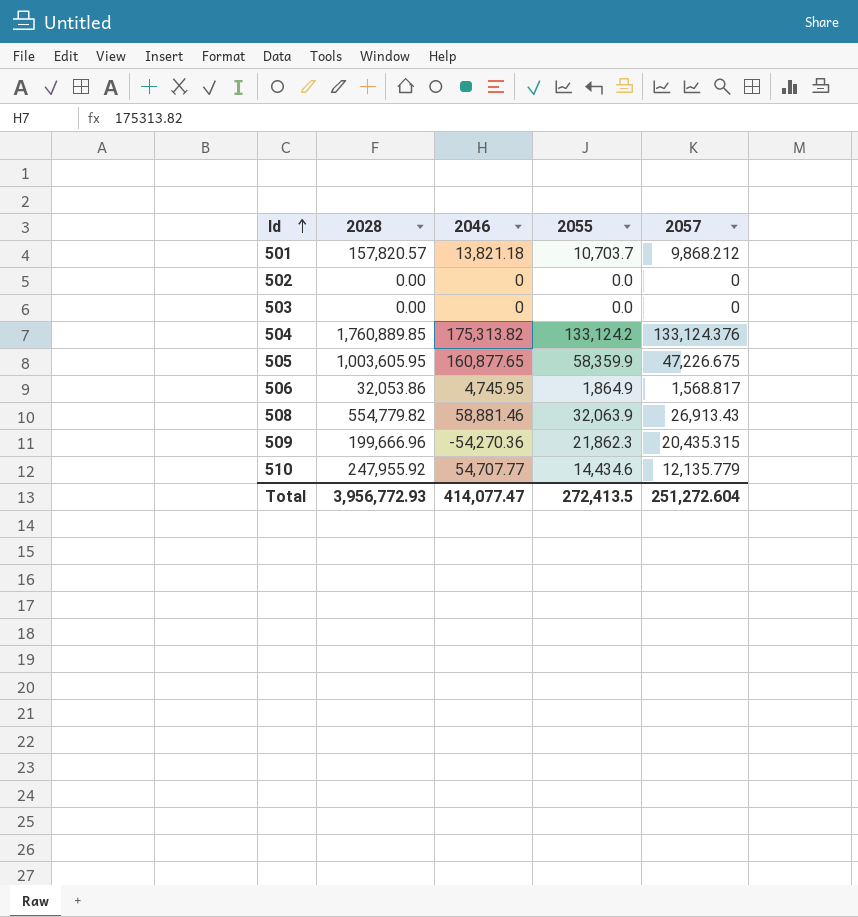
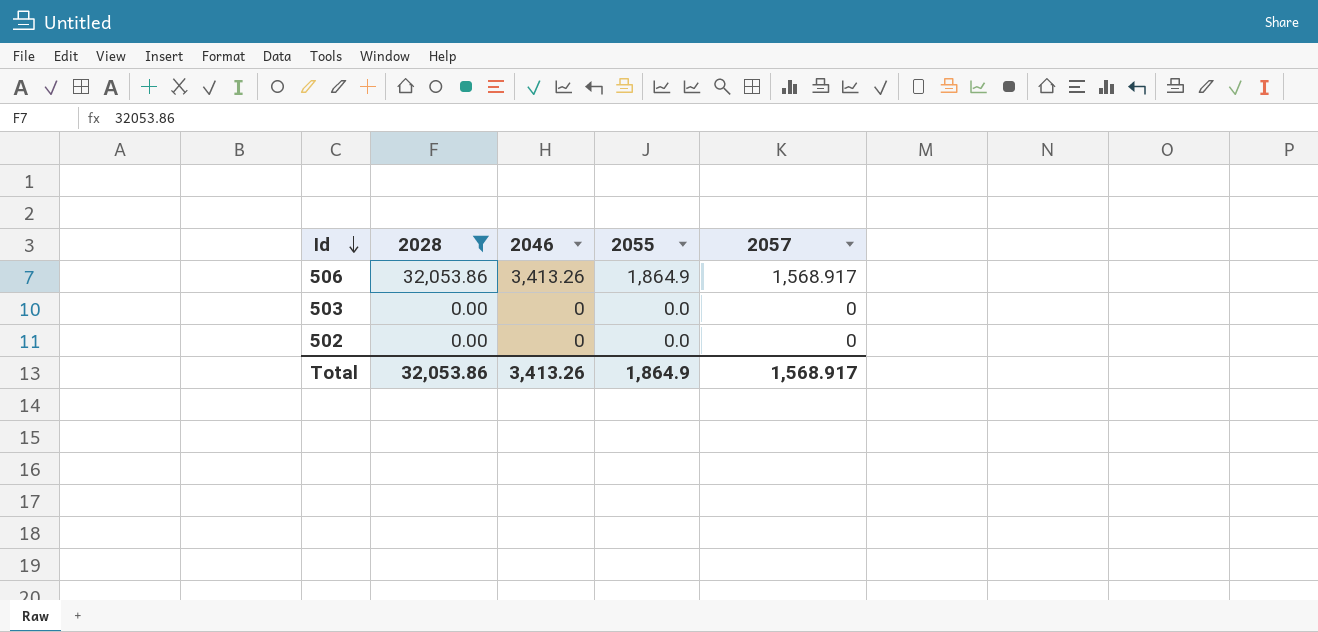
filter: none -> 2028 <= 32,053.86
row order: Id ascending -> Id descending
506 | 2046: 4,745.95 -> 3,413.26
506 | 2057: 1,568.817 -> 1,568.917
Total | 2028: 3,956,772.93 -> 32,053.86
Total | 2046: 414,077.47 -> 3,413.26
Total | 2055: 272,413.5 -> 1,864.9
Total | 2057: 251,272.604 -> 1,568.917

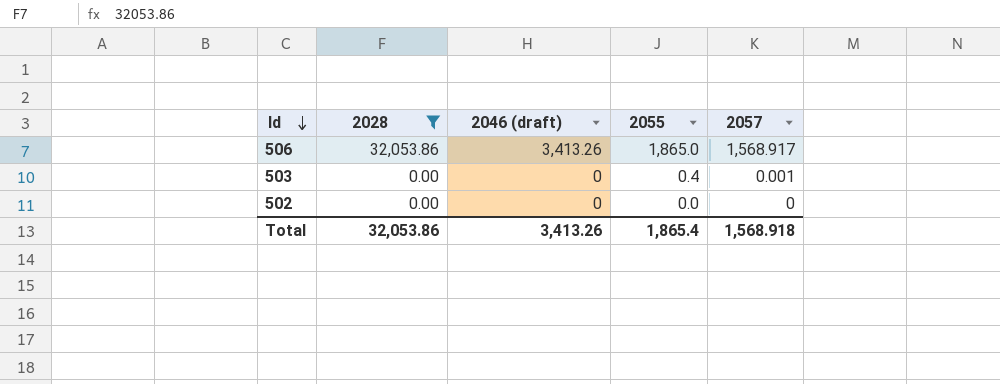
column name: 2046 -> 2046 (draft)
506 | 2055: 1,864.9 -> 1,865.0
503 | 2055: 0.0 -> 0.4
503 | 2057: 0 -> 0.001
Total | 2055: 1,864.9 -> 1,865.4
Total | 2057: 1,568.917 -> 1,568.918

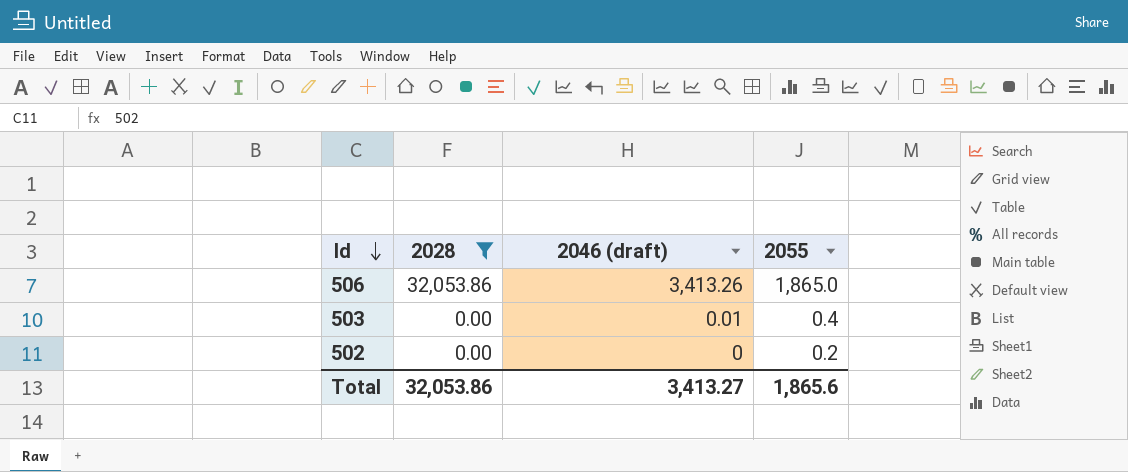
column 2057 | position: 5 -> none
503 | 2046 (draft): 0 -> 0.01
502 | 2055: 0.0 -> 0.2
Total | 2046 (draft): 3,413.26 -> 3,413.27
Total | 2055: 1,865.4 -> 1,865.6

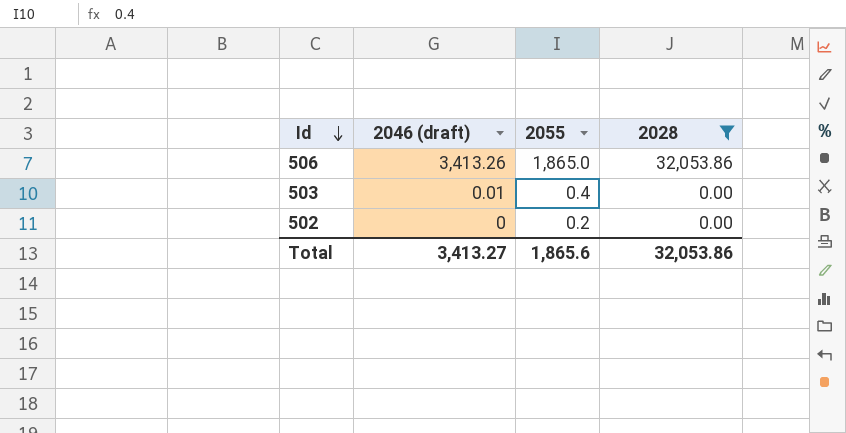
column 2028 | position: 2 -> 4

